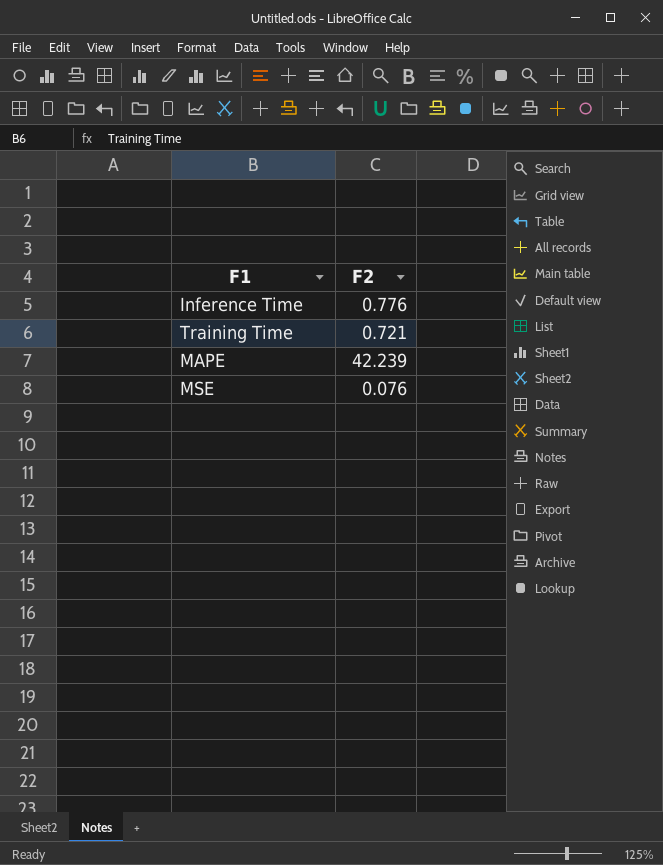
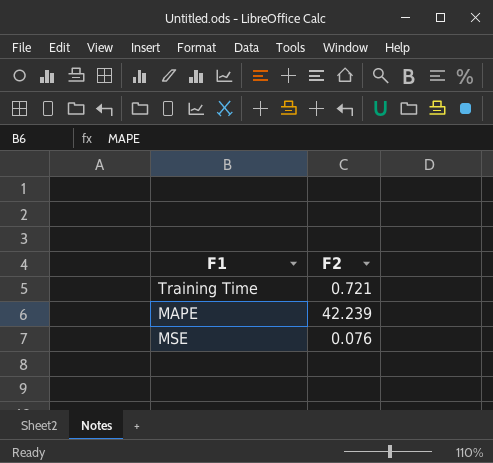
row Inference Time: 0.776 -> none

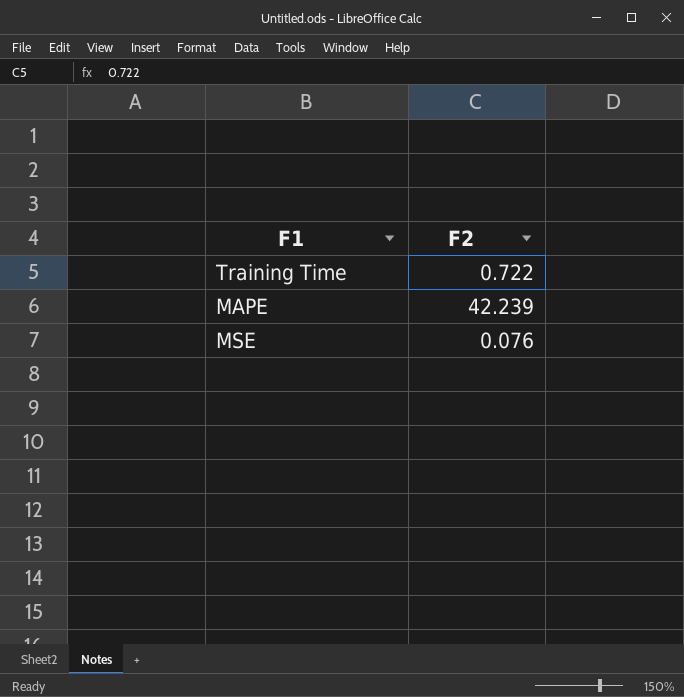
Training Time | F2: 0.721 -> 0.722

